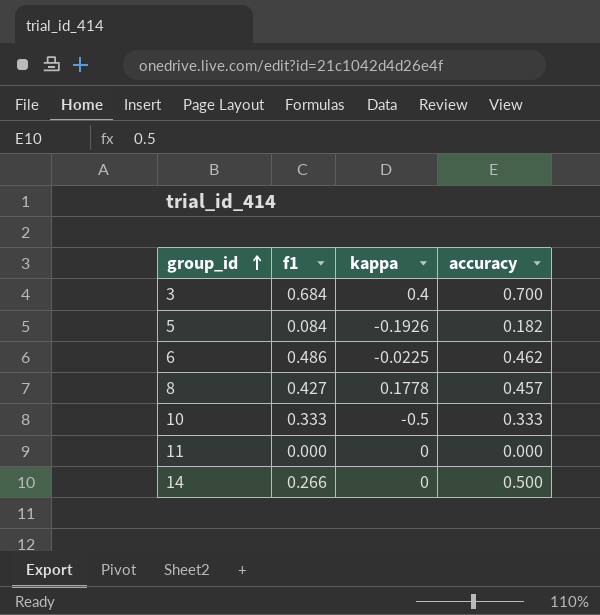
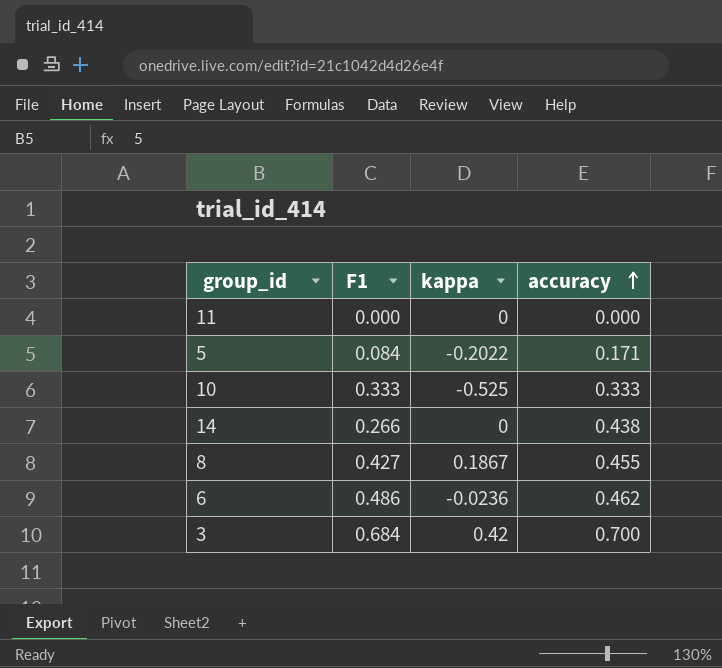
row order: group_id ascending -> accuracy ascending
column name: f1 -> F1
5 | kappa: -0.1926 -> -0.2022
5 | accuracy: 0.182 -> 0.171
10 | kappa: -0.5 -> -0.525
14 | accuracy: 0.500 -> 0.438
8 | kappa: 0.1778 -> 0.1867
8 | accuracy: 0.457 -> 0.455
6 | kappa: -0.0225 -> -0.0236
3 | kappa: 0.4 -> 0.42

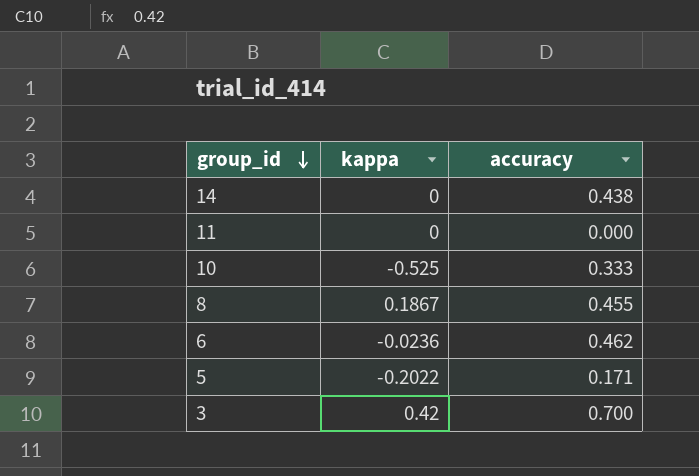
row order: accuracy ascending -> group_id descending
column F1 | position: 2 -> none

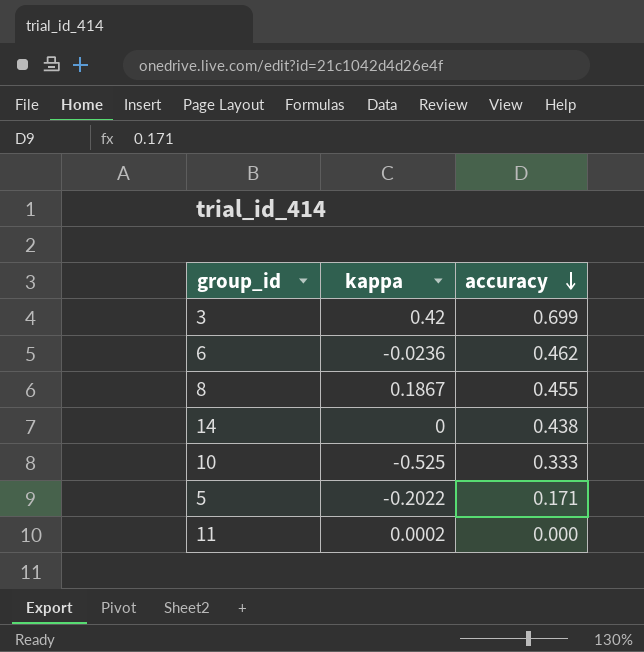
row order: group_id descending -> accuracy descending
3 | accuracy: 0.700 -> 0.699
11 | kappa: 0 -> 0.0002

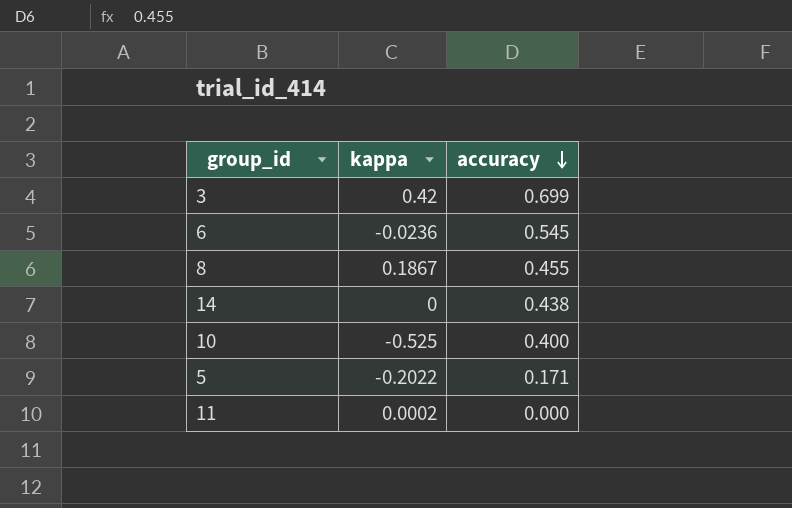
6 | accuracy: 0.462 -> 0.545
10 | accuracy: 0.333 -> 0.400

